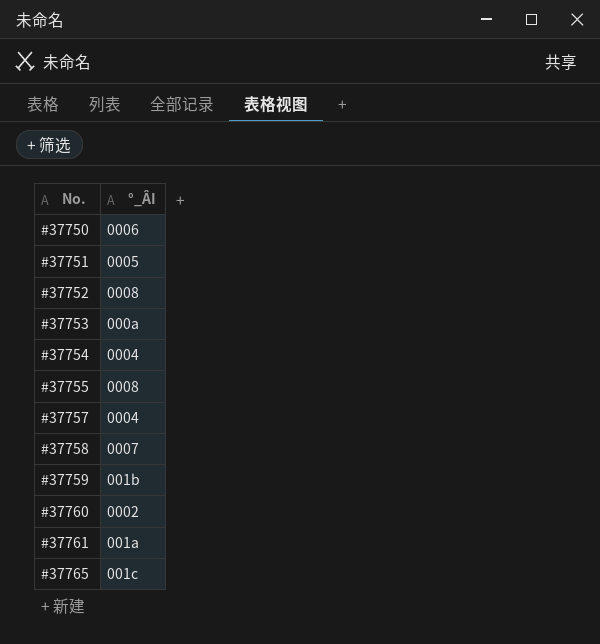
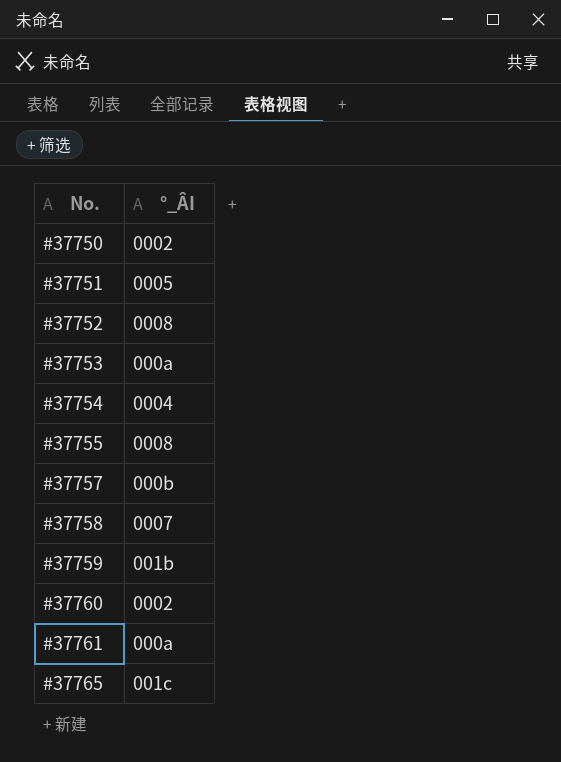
#37750 | °_ÂI: 0006 -> 0002
#37757 | °_ÂI: 0004 -> 000b
#37761 | °_ÂI: 001a -> 000a

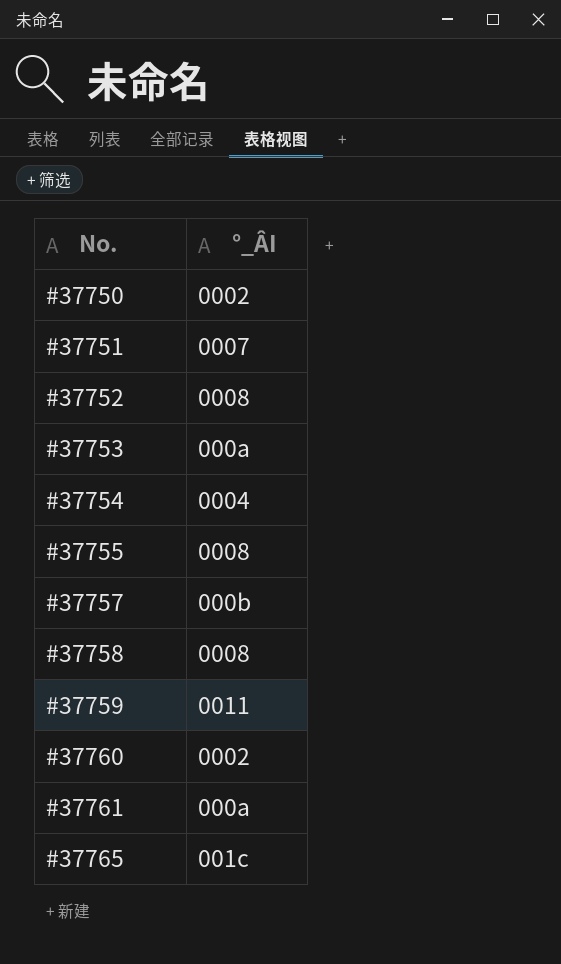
#37751 | °_ÂI: 0005 -> 0007
#37758 | °_ÂI: 0007 -> 0008
#37759 | °_ÂI: 001b -> 0011

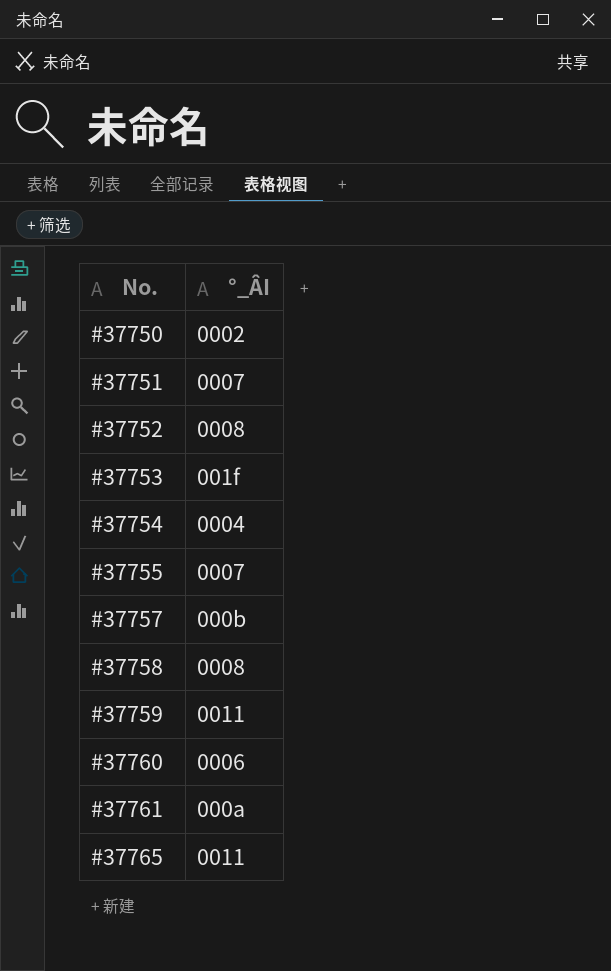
#37753 | °_ÂI: 000a -> 001f
#37755 | °_ÂI: 0008 -> 0007
#37760 | °_ÂI: 0002 -> 0006
#37765 | °_ÂI: 001c -> 0011

